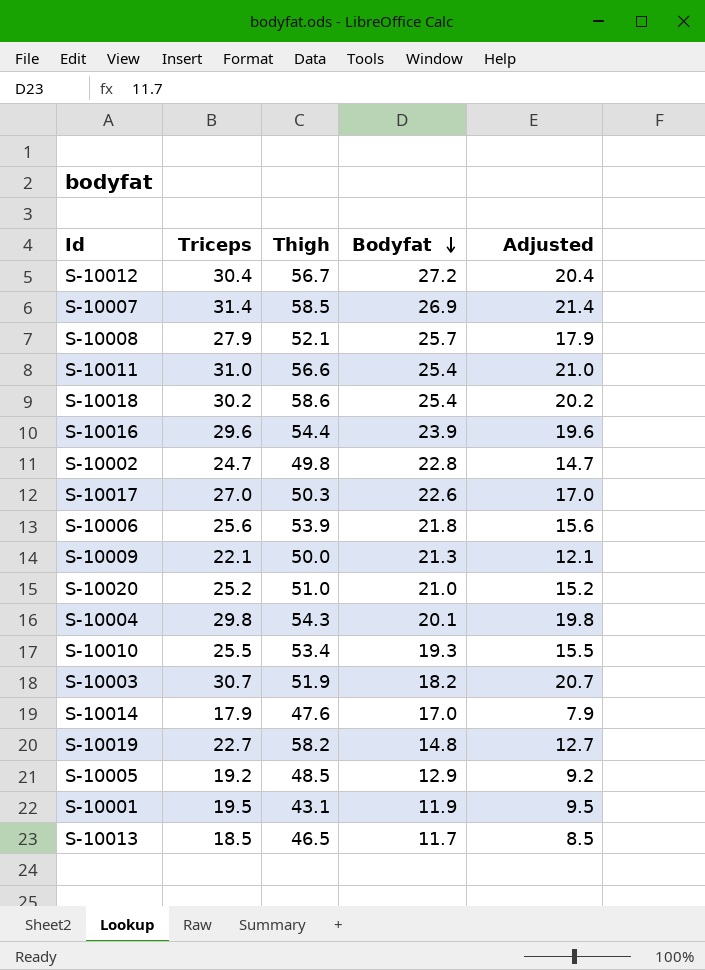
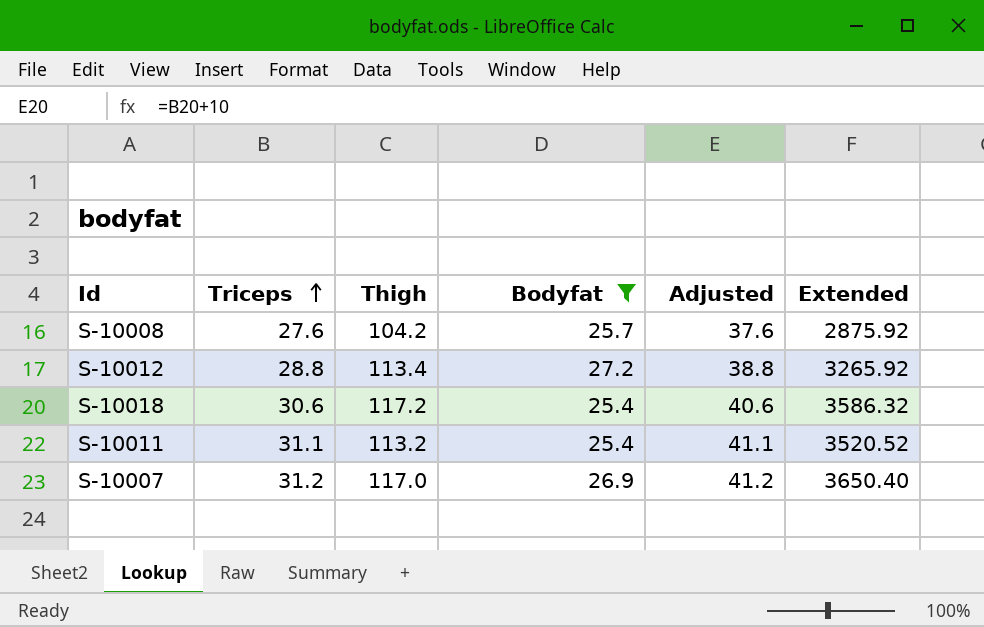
filter: none -> Bodyfat >= 25.4
row order: Bodyfat descending -> Triceps ascending
column Adjusted | formula: [Triceps] - 10 -> [Triceps] + 10
column Extended | formula: none -> [Triceps] * [Thigh]
S-10008 | Triceps: 27.9 -> 27.6
S-10008 | Thigh: 52.1 -> 104.2
S-10012 | Triceps: 30.4 -> 28.8
S-10012 | Thigh: 56.7 -> 113.4
S-10018 | Triceps: 30.2 -> 30.6
S-10018 | Thigh: 58.6 -> 117.2
S-10011 | Triceps: 31.0 -> 31.1
S-10011 | Thigh: 56.6 -> 113.2
S-10007 | Triceps: 31.4 -> 31.2
S-10007 | Thigh: 58.5 -> 117.0

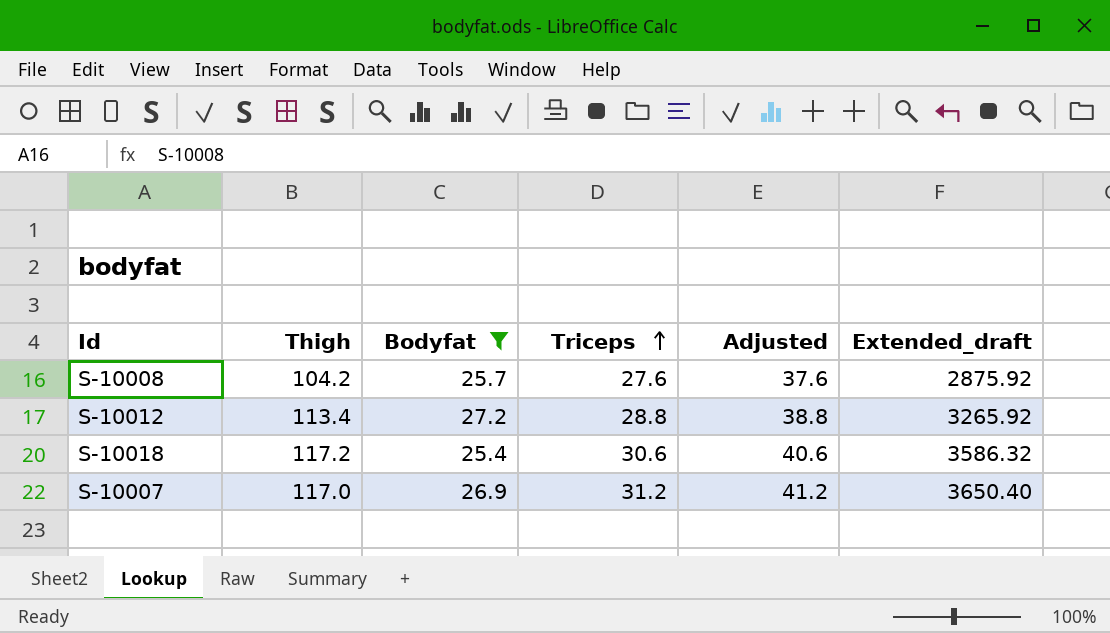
column Triceps | position: 2 -> 4
column name: Extended -> Extended_draft
row S-10011: 31.1 | 113.2 | 25.4 | 41.1 | 3520.52 -> none

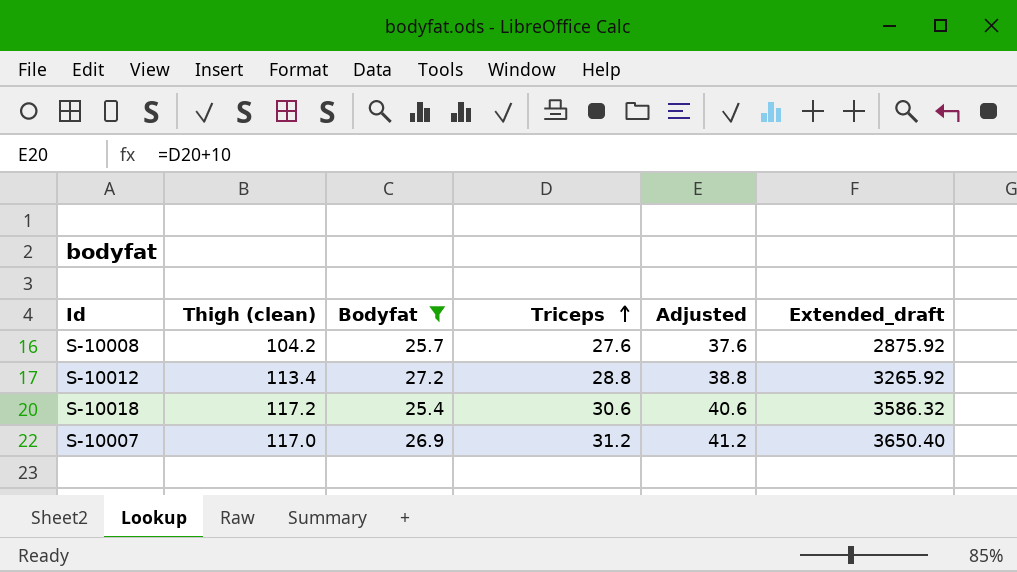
column name: Thigh -> Thigh (clean)

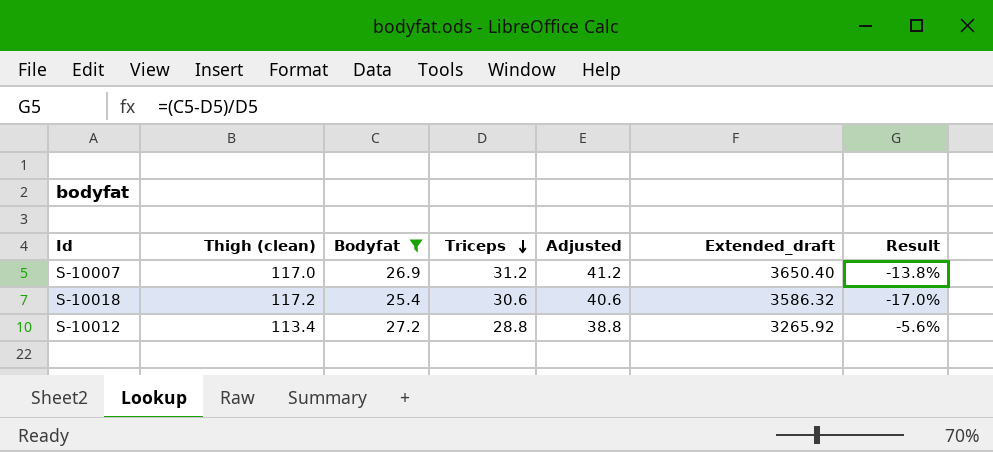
row order: Triceps ascending -> Triceps descending
column Result | formula: none -> ([Bodyfat] - [Triceps]) / [Triceps]
row S-10008: 104.2 | 25.7 | 27.6 | 37.6 | 2875.92 -> none

